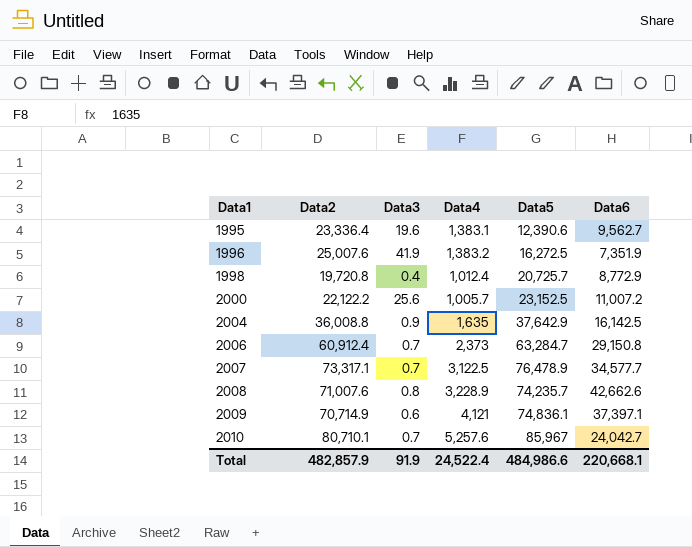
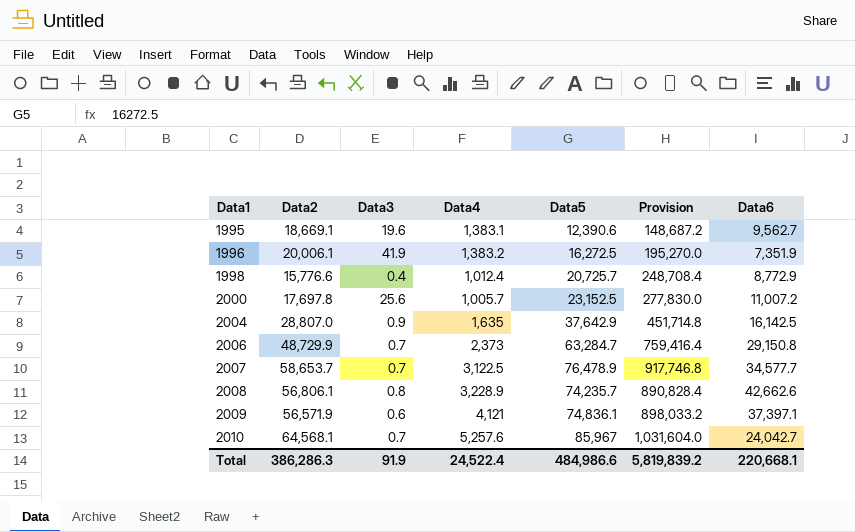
column Provision | formula: none -> [Data5] * 12
1995 | Data2: 23,336.4 -> 18,669.1
1996 | Data2: 25,007.6 -> 20,006.1
1998 | Data2: 19,720.8 -> 15,776.6
2000 | Data2: 22,122.2 -> 17,697.8
2004 | Data2: 36,008.8 -> 28,807.0
2006 | Data2: 60,912.4 -> 48,729.9
2007 | Data2: 73,317.1 -> 58,653.7
2008 | Data2: 71,007.6 -> 56,806.1
2009 | Data2: 70,714.9 -> 56,571.9
2010 | Data2: 80,710.1 -> 64,568.1
Total | Data2: 482,857.9 -> 386,286.3

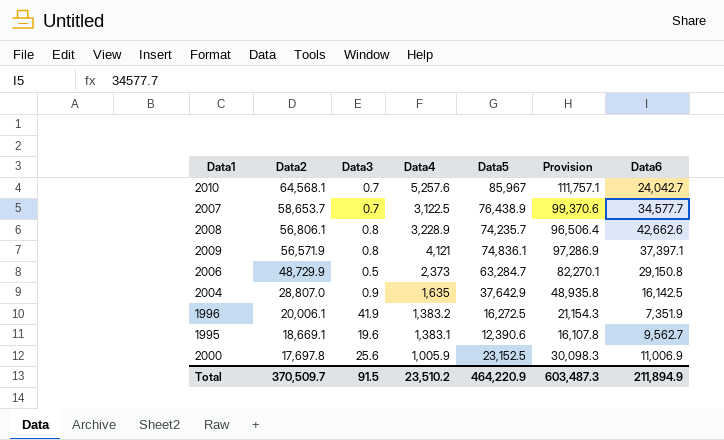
row order: Data1 ascending -> Data2 descending
column Provision | formula: [Data5] * 12 -> [Data5] * 1.3
row 1998: 15,776.6 | 0.4 | 1,012.4 | 20,725.7 | 248,708.4 | 8,772.9 -> none
2007 | Data5: 76,478.9 -> 76,438.9
2009 | Data3: 0.6 -> 0.8
2006 | Data3: 0.7 -> 0.5
2000 | Data4: 1,005.7 -> 1,005.9
2000 | Data6: 11,007.2 -> 11,006.9
Total | Data2: 386,286.3 -> 370,509.7
Total | Data3: 91.9 -> 91.5
Total | Data4: 24,522.4 -> 23,510.2
Total | Data5: 484,986.6 -> 464,220.9
Total | Provision: 5,819,839.2 -> 603,487.3
Total | Data6: 220,668.1 -> 211,894.9

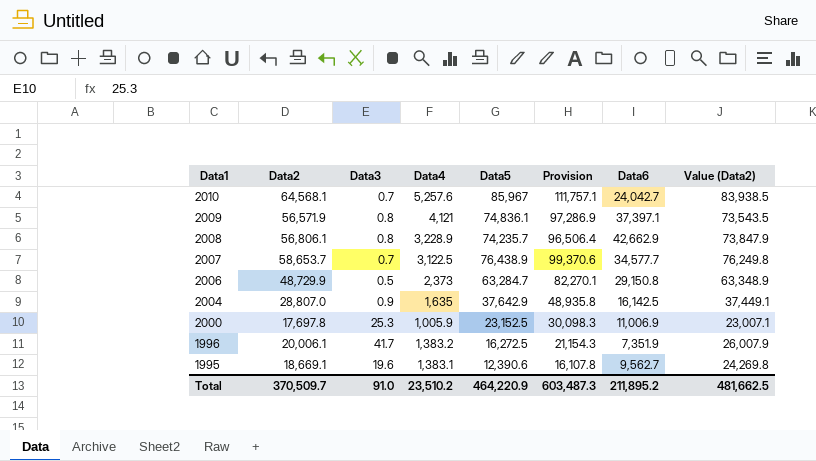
row order: Data2 descending -> Data1 descending
column Value (Data2) | formula: none -> [Data2] * 1.3
2008 | Data6: 42,662.6 -> 42,662.9
2000 | Data3: 25.6 -> 25.3
1996 | Data3: 41.9 -> 41.7
Total | Data3: 91.5 -> 91.0
Total | Data6: 211,894.9 -> 211,895.2

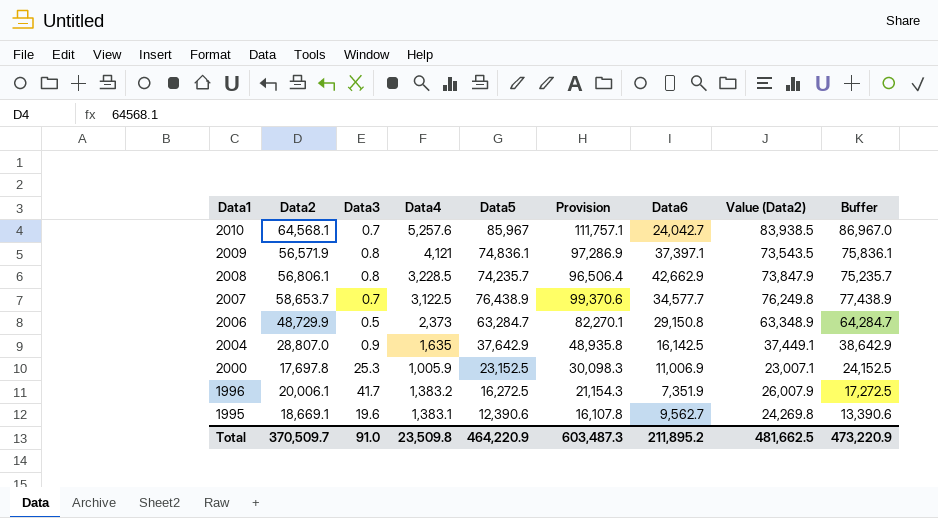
column Buffer | formula: none -> [Data5] + 1000
2008 | Data4: 3,228.9 -> 3,228.5
Total | Data4: 23,510.2 -> 23,509.8

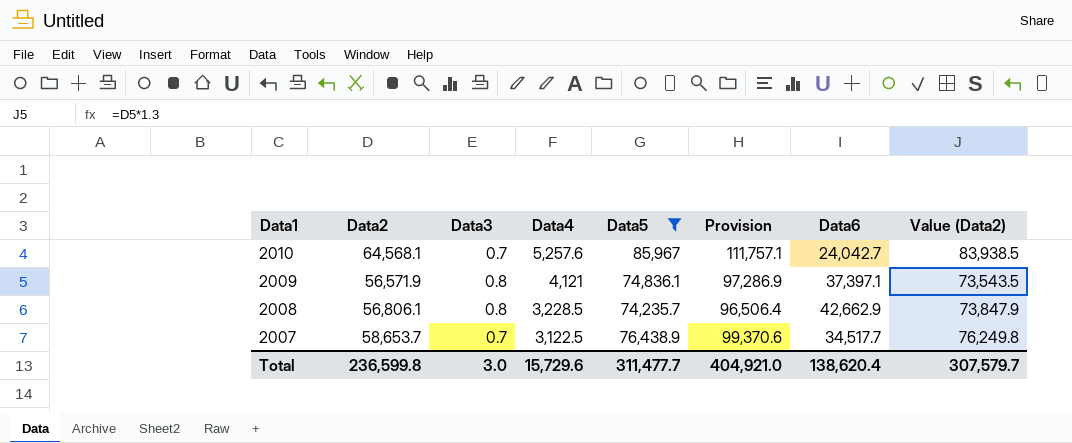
filter: none -> Data5 >= 74,235.7
column Buffer | formula: [Data5] + 1000 -> none
2007 | Data6: 34,577.7 -> 34,517.7
Total | Data2: 370,509.7 -> 236,599.8
Total | Data3: 91.0 -> 3.0
Total | Data4: 23,509.8 -> 15,729.6
Total | Data5: 464,220.9 -> 311,477.7
Total | Provision: 603,487.3 -> 404,921.0
Total | Data6: 211,895.2 -> 138,620.4
Total | Value (Data2): 481,662.5 -> 307,579.7

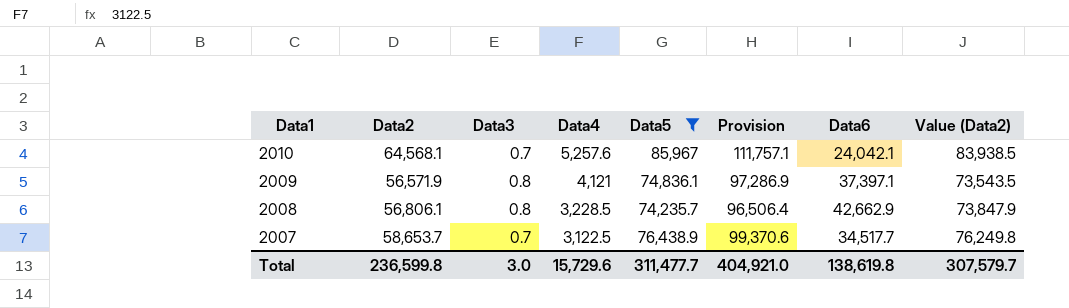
2010 | Data6: 24,042.7 -> 24,042.1
Total | Data6: 138,620.4 -> 138,619.8

